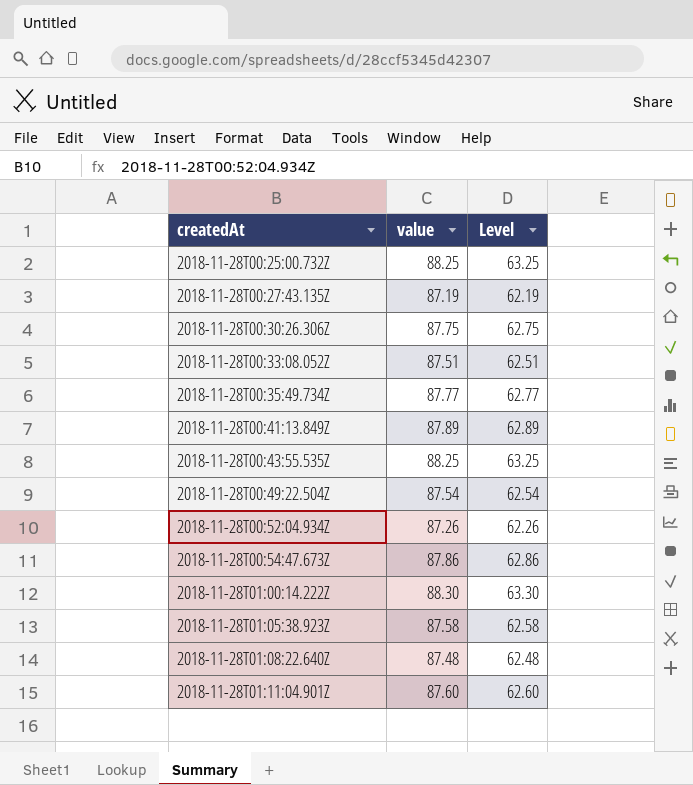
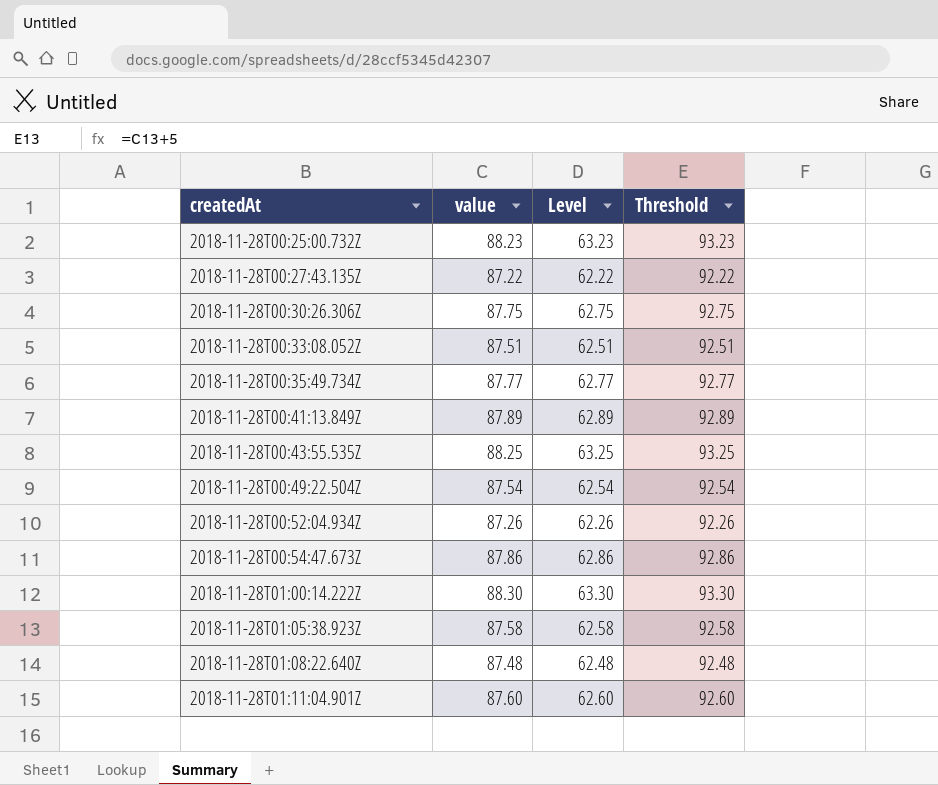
column Threshold | formula: none -> [value] + 5
2018-11-28T00:25:00.732Z | value: 88.25 -> 88.23
2018-11-28T00:25:00.732Z | Level: 63.25 -> 63.23
2018-11-28T00:27:43.135Z | value: 87.19 -> 87.22
2018-11-28T00:27:43.135Z | Level: 62.19 -> 62.22

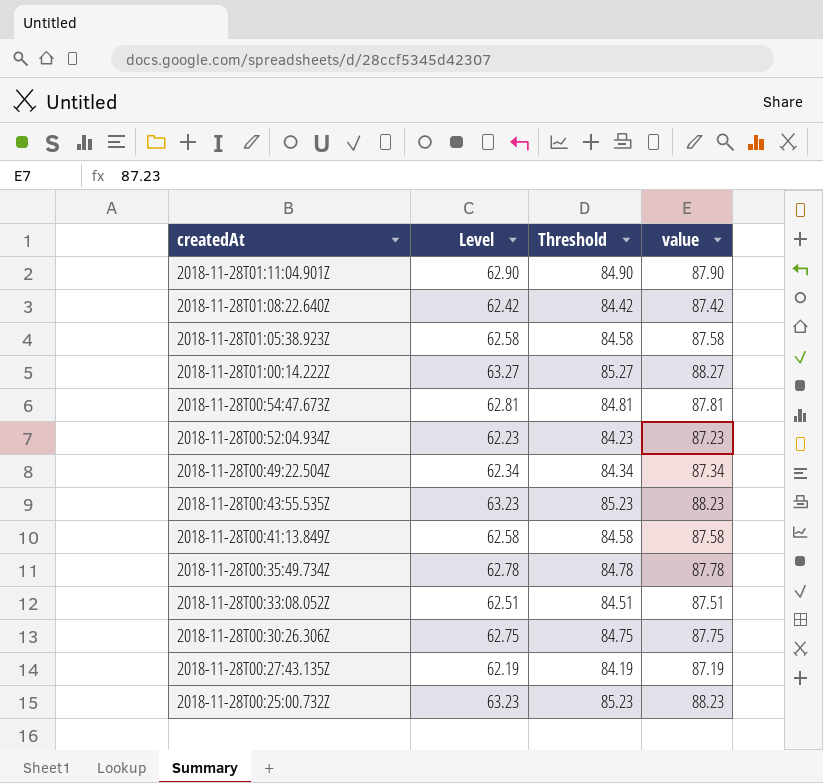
row order: createdAt ascending -> createdAt descending
column Threshold | formula: [value] + 5 -> [value] - 3
column value | position: 2 -> 4
2018-11-28T01:11:04.901Z | Level: 62.60 -> 62.90
2018-11-28T01:11:04.901Z | value: 87.60 -> 87.90
2018-11-28T01:08:22.640Z | Level: 62.48 -> 62.42
2018-11-28T01:08:22.640Z | value: 87.48 -> 87.42
2018-11-28T01:00:14.222Z | Level: 63.30 -> 63.27
2018-11-28T01:00:14.222Z | value: 88.30 -> 88.27
2018-11-28T00:54:47.673Z | Level: 62.86 -> 62.81
2018-11-28T00:54:47.673Z | value: 87.86 -> 87.81
2018-11-28T00:52:04.934Z | Level: 62.26 -> 62.23
2018-11-28T00:52:04.934Z | value: 87.26 -> 87.23
2018-11-28T00:49:22.504Z | Level: 62.54 -> 62.34
2018-11-28T00:49:22.504Z | value: 87.54 -> 87.34
2018-11-28T00:43:55.535Z | Level: 63.25 -> 63.23
2018-11-28T00:43:55.535Z | value: 88.25 -> 88.23
2018-11-28T00:41:13.849Z | Level: 62.89 -> 62.58
2018-11-28T00:41:13.849Z | value: 87.89 -> 87.58
2018-11-28T00:35:49.734Z | Level: 62.77 -> 62.78
2018-11-28T00:35:49.734Z | value: 87.77 -> 87.78
2018-11-28T00:27:43.135Z | Level: 62.22 -> 62.19
2018-11-28T00:27:43.135Z | value: 87.22 -> 87.19

